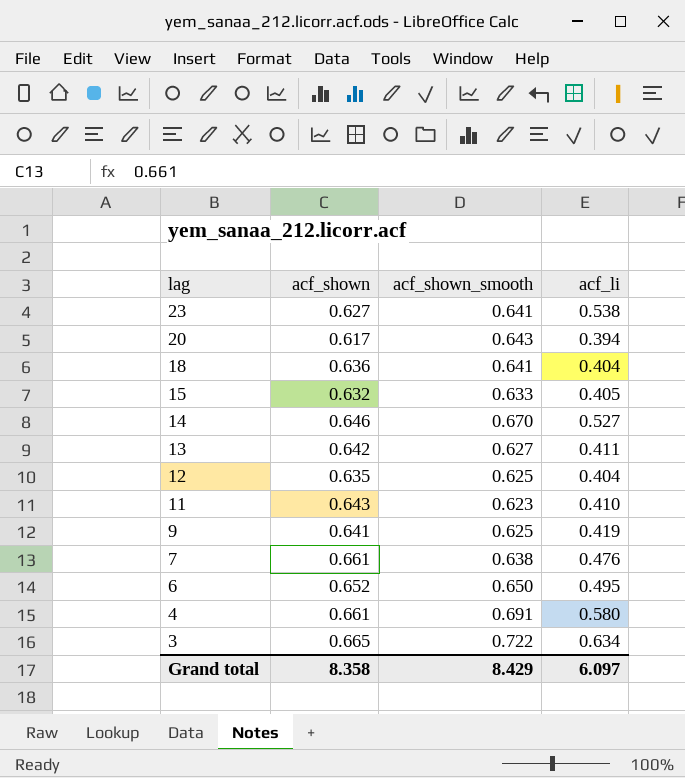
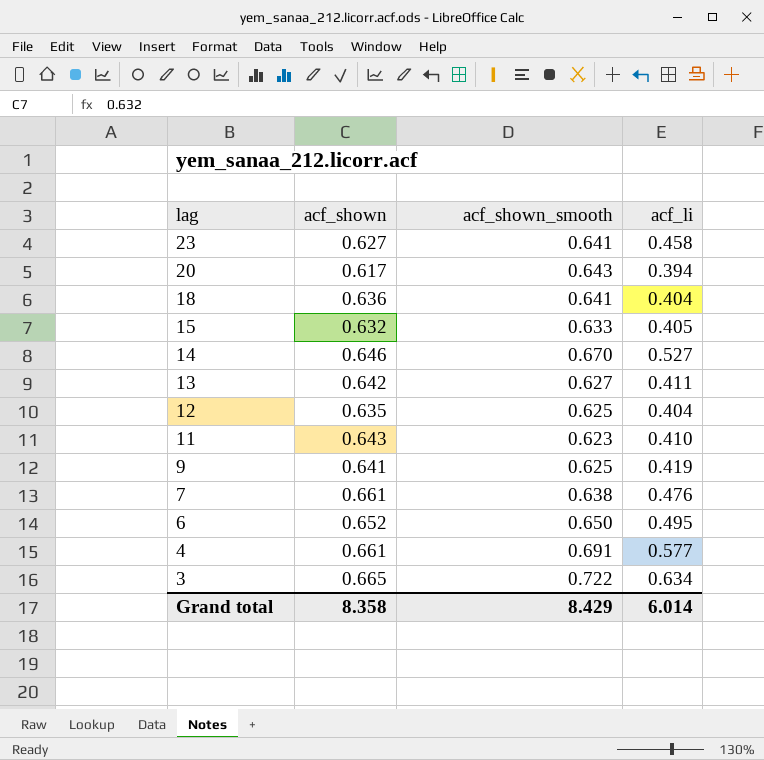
23 | acf_li: 0.538 -> 0.458
4 | acf_li: 0.580 -> 0.577
Grand total | acf_li: 6.097 -> 6.014

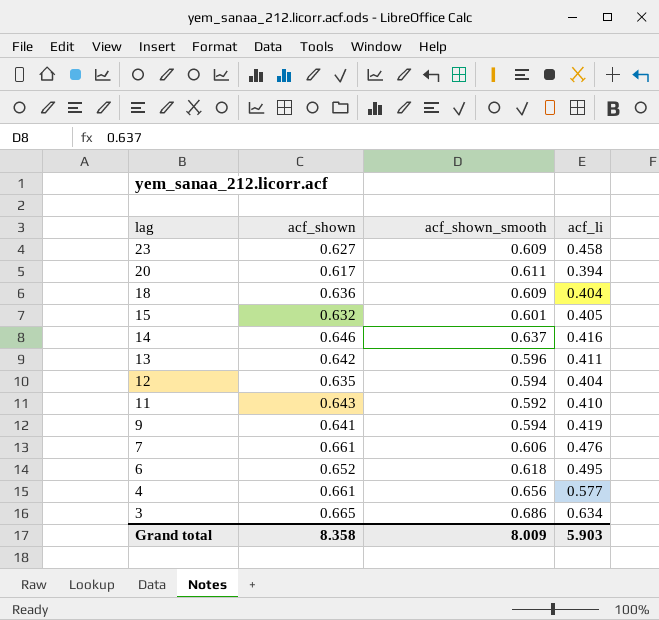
23 | acf_shown_smooth: 0.641 -> 0.609
20 | acf_shown_smooth: 0.643 -> 0.611
18 | acf_shown_smooth: 0.641 -> 0.609
15 | acf_shown_smooth: 0.633 -> 0.601
14 | acf_shown_smooth: 0.670 -> 0.637
14 | acf_li: 0.527 -> 0.416
13 | acf_shown_smooth: 0.627 -> 0.596
12 | acf_shown_smooth: 0.625 -> 0.594
11 | acf_shown_smooth: 0.623 -> 0.592
9 | acf_shown_smooth: 0.625 -> 0.594
7 | acf_shown_smooth: 0.638 -> 0.606
6 | acf_shown_smooth: 0.650 -> 0.618
4 | acf_shown_smooth: 0.691 -> 0.656
3 | acf_shown_smooth: 0.722 -> 0.686
Grand total | acf_shown_smooth: 8.429 -> 8.009
Grand total | acf_li: 6.014 -> 5.903

